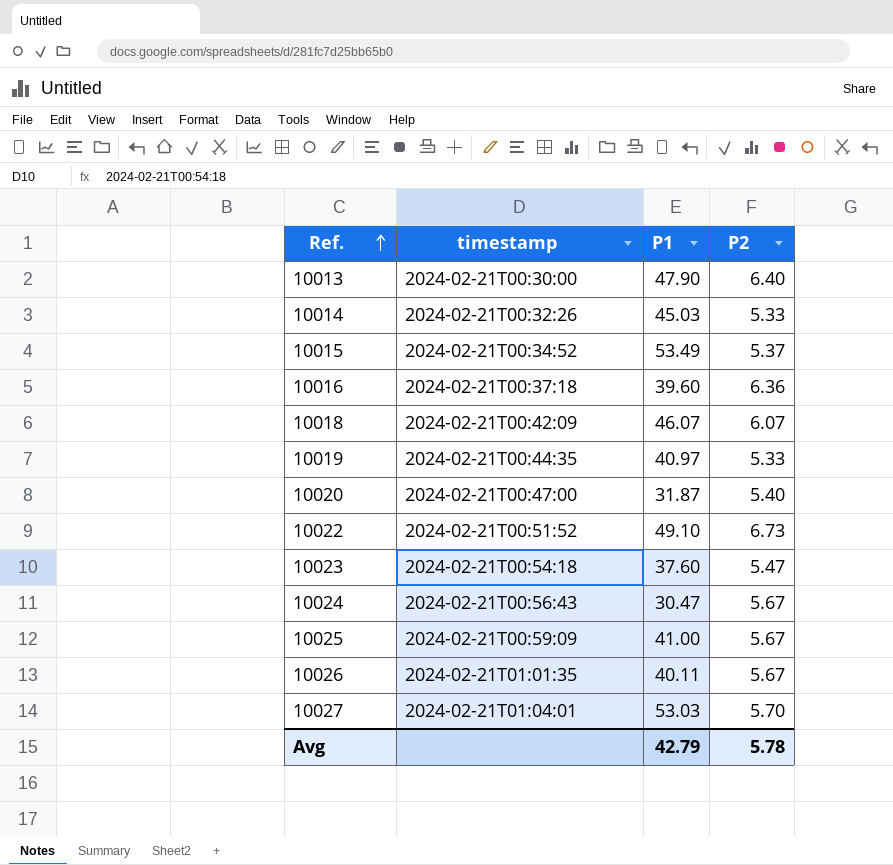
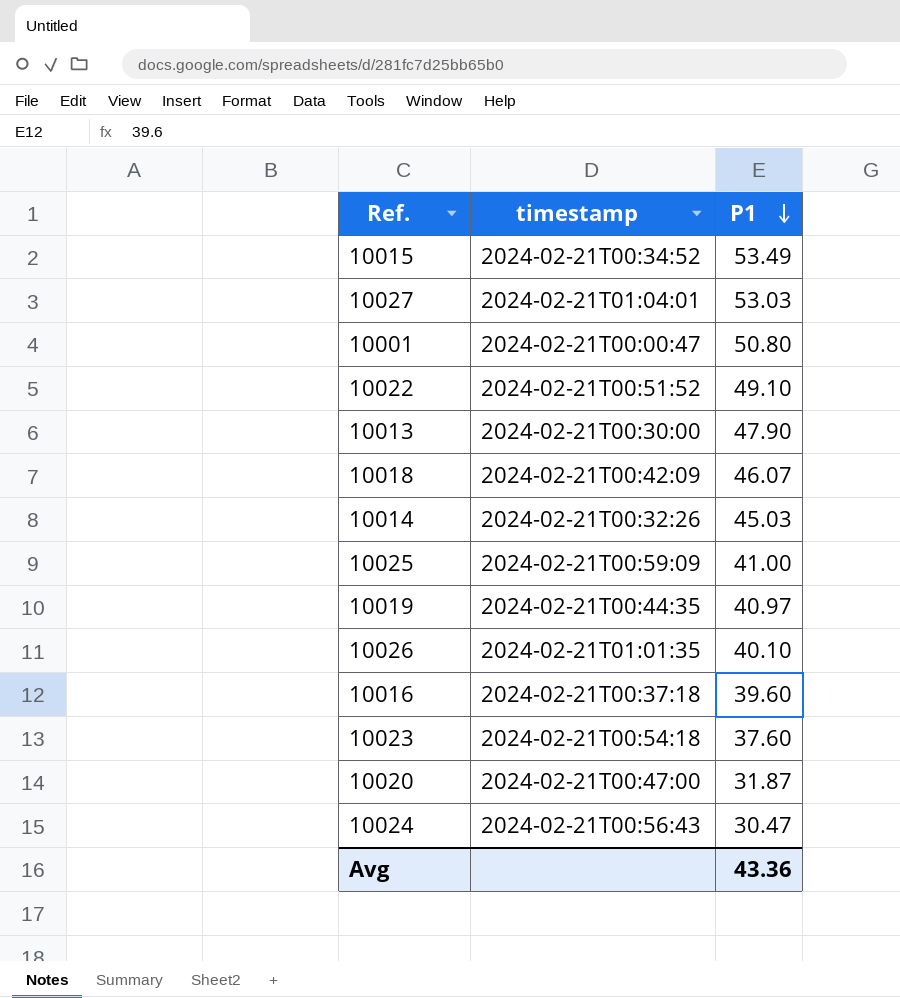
row order: Ref. ascending -> P1 descending
column P2 | position: 4 -> none
row 10001: none -> 2024-02-21T00:00:47 | 50.80
10026 | P1: 40.11 -> 40.10
Avg | P1: 42.79 -> 43.36

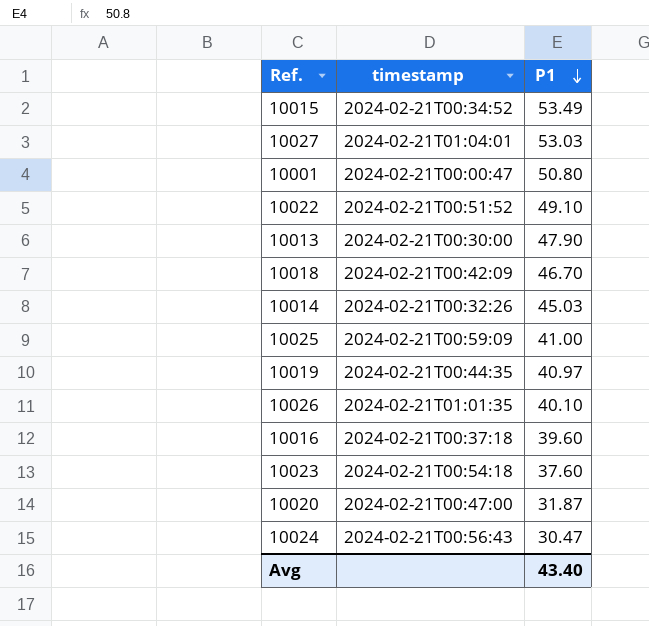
10018 | P1: 46.07 -> 46.70
Avg | P1: 43.36 -> 43.40

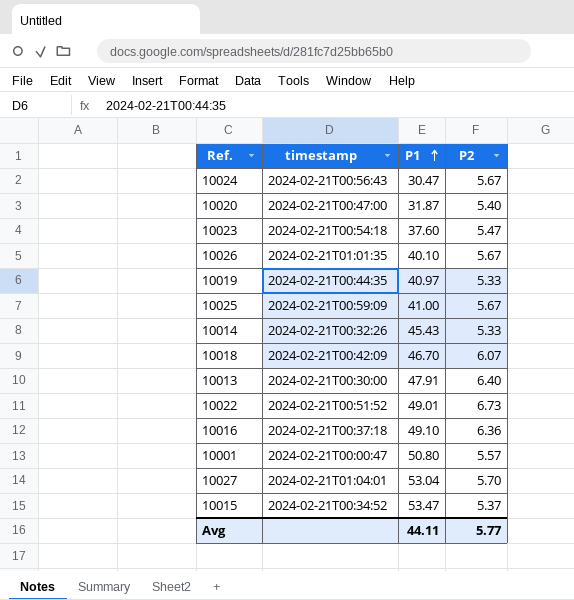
row order: P1 descending -> P1 ascending
column P2 | position: none -> 4
10014 | P1: 45.03 -> 45.43
10013 | P1: 47.90 -> 47.91
10022 | P1: 49.10 -> 49.01
10016 | P1: 39.60 -> 49.10
10027 | P1: 53.03 -> 53.04
10015 | P1: 53.49 -> 53.47
Avg | P1: 43.40 -> 44.11

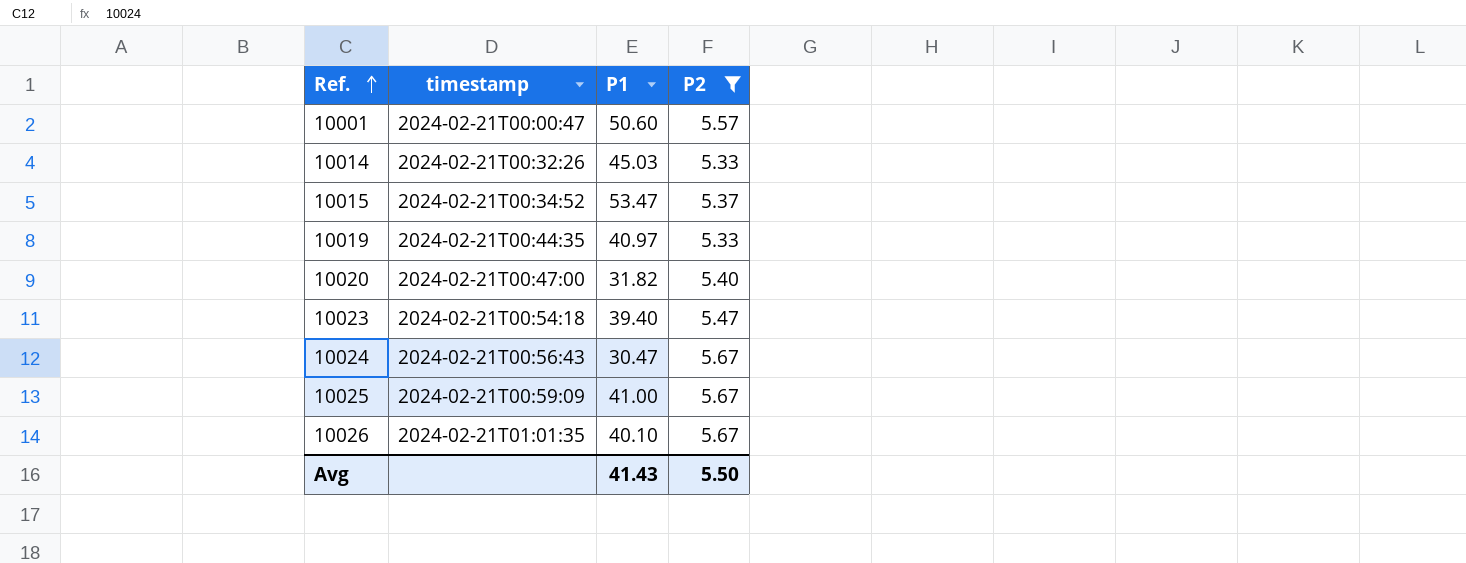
filter: none -> P2 <= 5.67
row order: P1 ascending -> Ref. ascending
10001 | P1: 50.80 -> 50.60
10014 | P1: 45.43 -> 45.03
10020 | P1: 31.87 -> 31.82
10023 | P1: 37.60 -> 39.40
Avg | P1: 44.11 -> 41.43
Avg | P2: 5.77 -> 5.50

